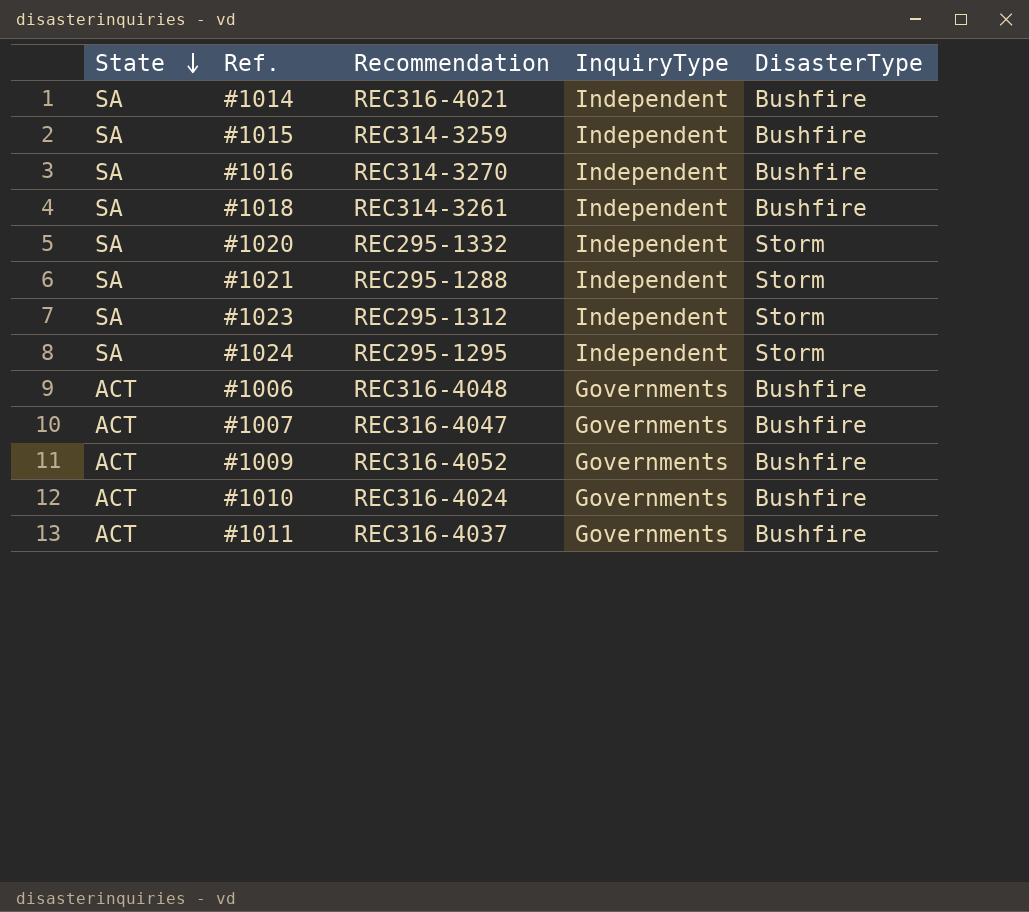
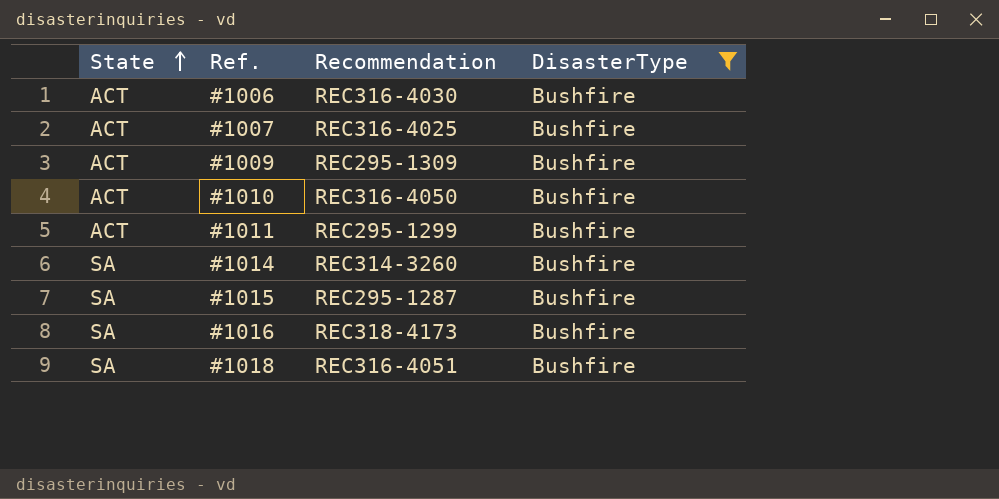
filter: none -> DisasterType = Bushfire
row order: State descending -> State ascending
column InquiryType | position: 4 -> none
#1006 | Recommendation: REC316-4048 -> REC316-4030
#1007 | Recommendation: REC316-4047 -> REC316-4025
#1009 | Recommendation: REC316-4052 -> REC295-1309
#1010 | Recommendation: REC316-4024 -> REC316-4050
#1011 | Recommendation: REC316-4037 -> REC295-1299
#1014 | Recommendation: REC316-4021 -> REC314-3260
#1015 | Recommendation: REC314-3259 -> REC295-1287
#1016 | Recommendation: REC314-3270 -> REC318-4173
#1018 | Recommendation: REC314-3261 -> REC316-4051

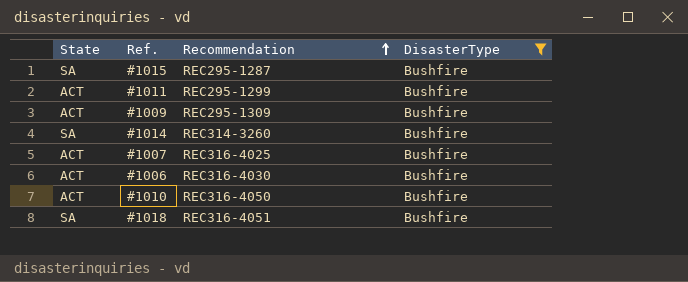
row order: State ascending -> Recommendation ascending
row #1016: SA | REC318-4173 | Bushfire -> none

